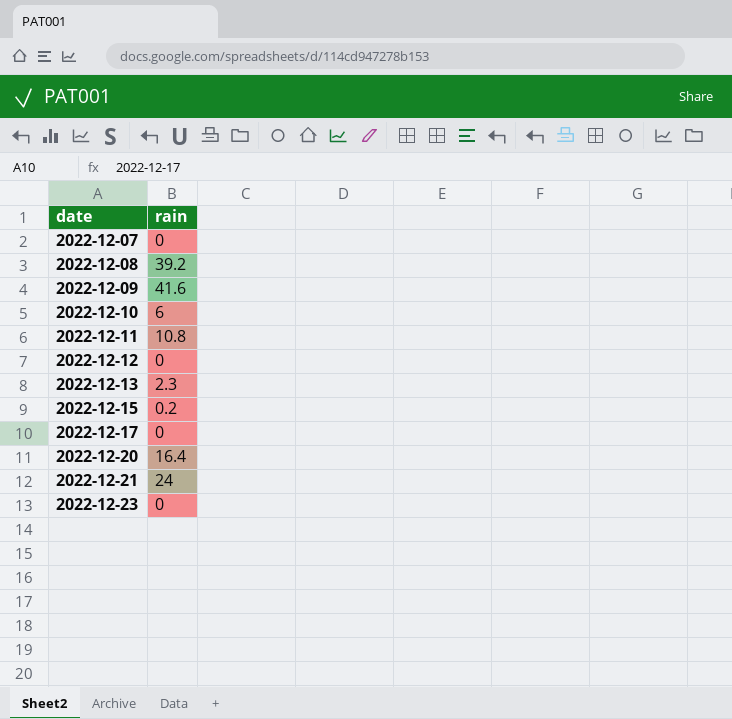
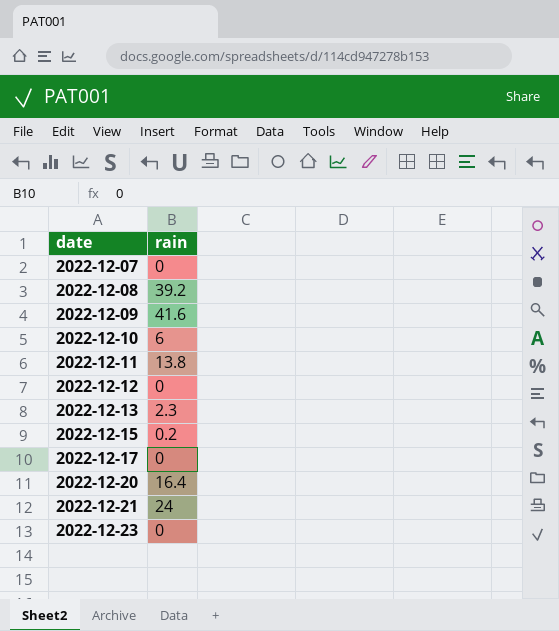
2022-12-11 | rain: 10.8 -> 13.8

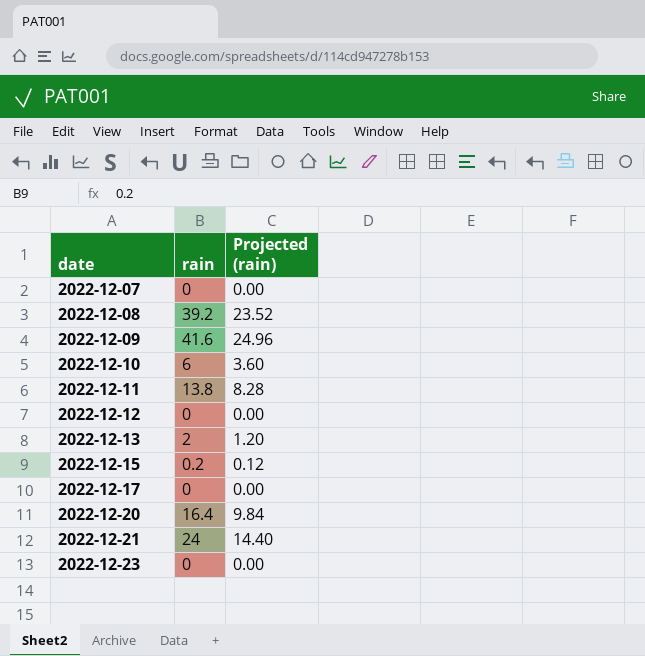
column Projected (rain) | formula: none -> [rain] * 0.6
2022-12-13 | rain: 2.3 -> 2

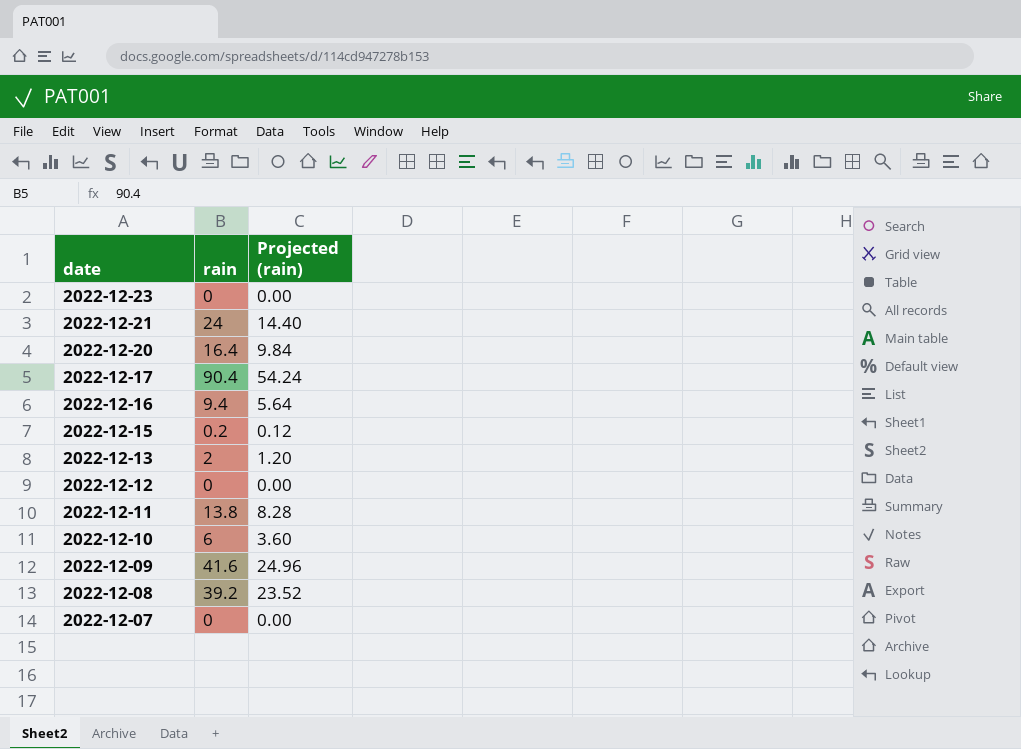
row order: date ascending -> date descending
2022-12-17 | rain: 0 -> 90.4
2022-12-17 | Projected (rain): 0.00 -> 54.24
row 2022-12-16: none -> 9.4 | 5.64

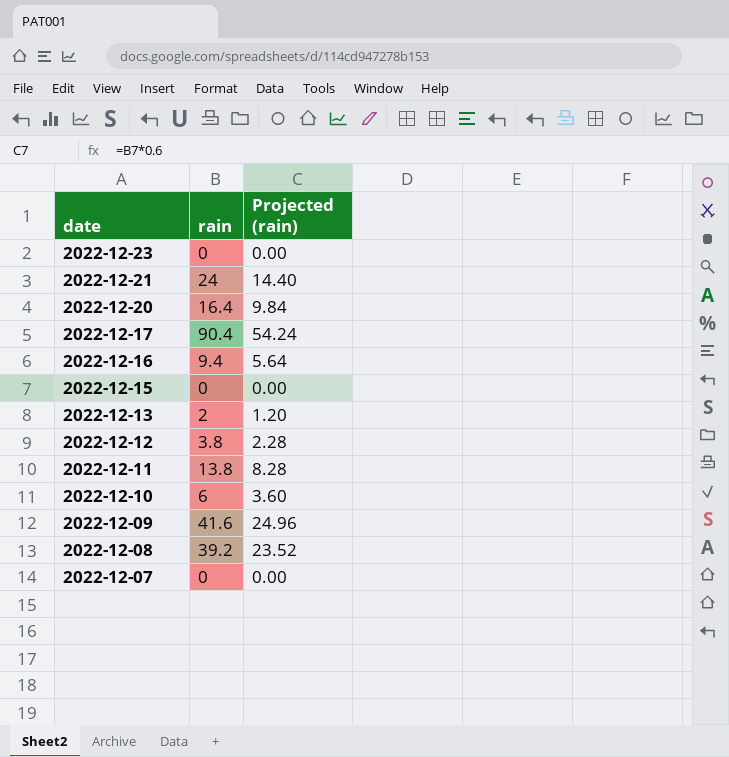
2022-12-15 | rain: 0.2 -> 0
2022-12-15 | Projected (rain): 0.12 -> 0.00
2022-12-12 | rain: 0 -> 3.8
2022-12-12 | Projected (rain): 0.00 -> 2.28

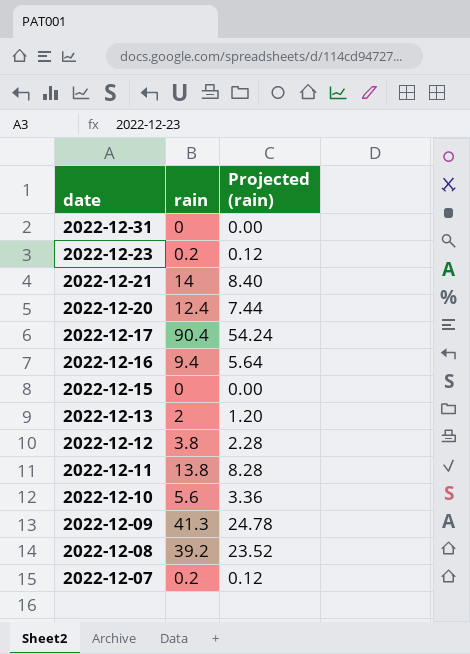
row 2022-12-31: none -> 0 | 0.00
2022-12-23 | rain: 0 -> 0.2
2022-12-23 | Projected (rain): 0.00 -> 0.12
2022-12-21 | rain: 24 -> 14
2022-12-21 | Projected (rain): 14.40 -> 8.40
2022-12-20 | rain: 16.4 -> 12.4
2022-12-20 | Projected (rain): 9.84 -> 7.44
2022-12-10 | rain: 6 -> 5.6
2022-12-10 | Projected (rain): 3.60 -> 3.36
2022-12-09 | rain: 41.6 -> 41.3
2022-12-09 | Projected (rain): 24.96 -> 24.78
2022-12-07 | rain: 0 -> 0.2
2022-12-07 | Projected (rain): 0.00 -> 0.12

